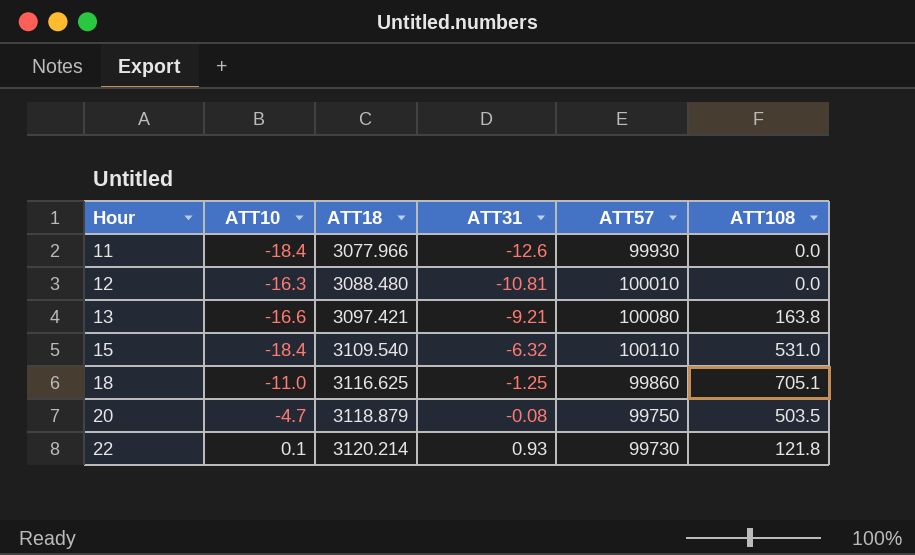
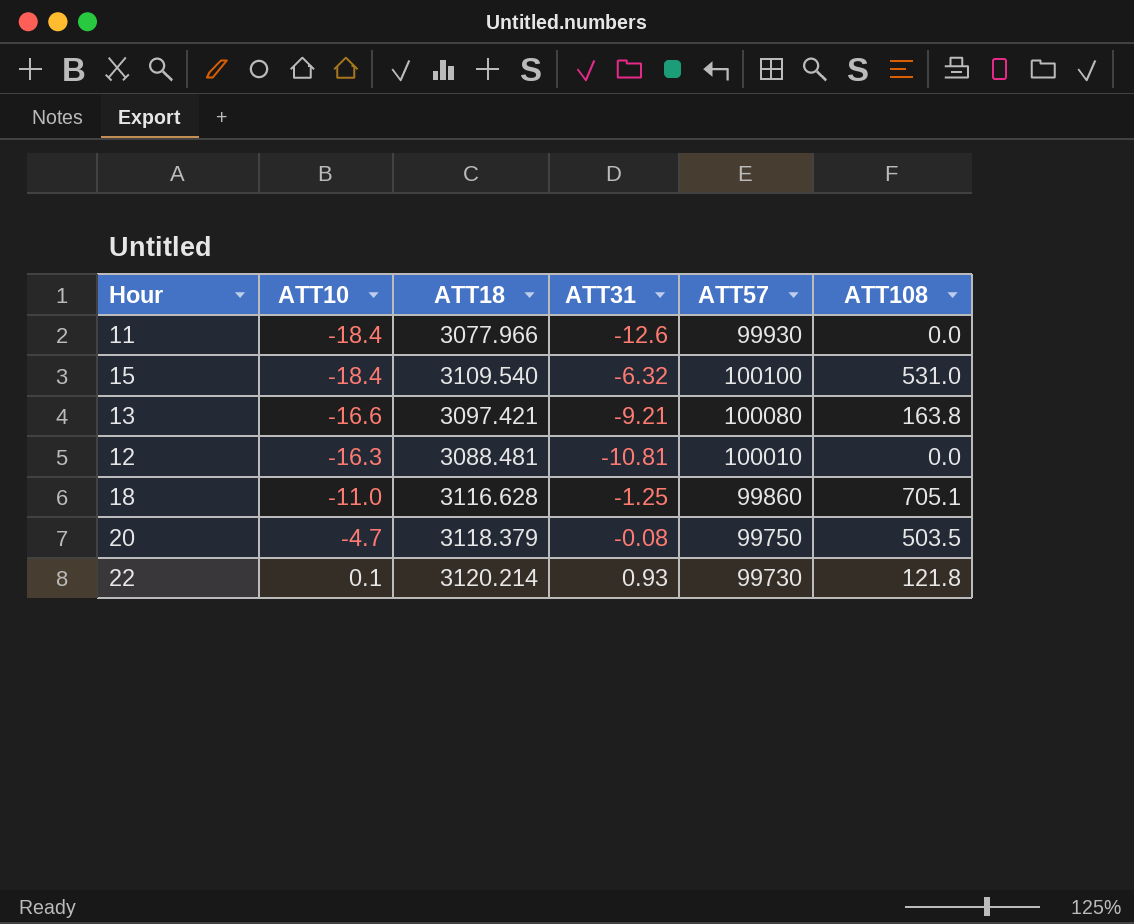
row order: Hour ascending -> ATT10 ascending
15 | ATT57: 100110 -> 100100
12 | ATT18: 3088.480 -> 3088.481
18 | ATT18: 3116.625 -> 3116.628
20 | ATT18: 3118.879 -> 3118.379

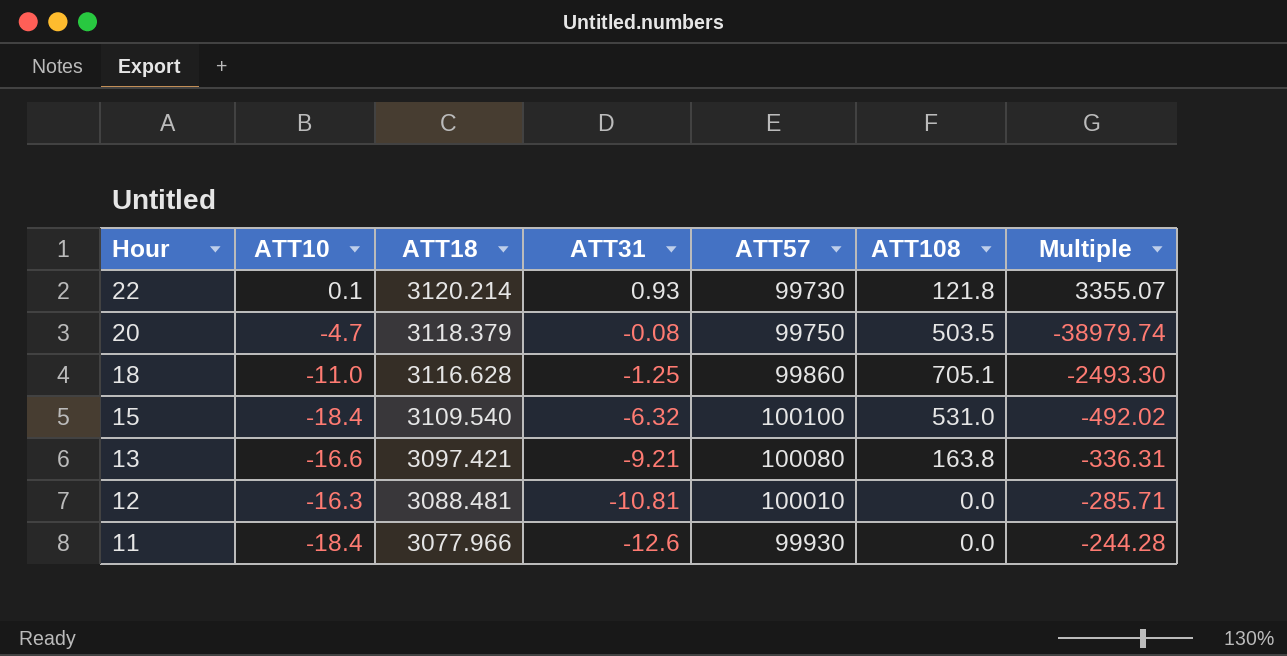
row order: ATT10 ascending -> Hour descending
column Multiple | formula: none -> [ATT18] / [ATT31]

